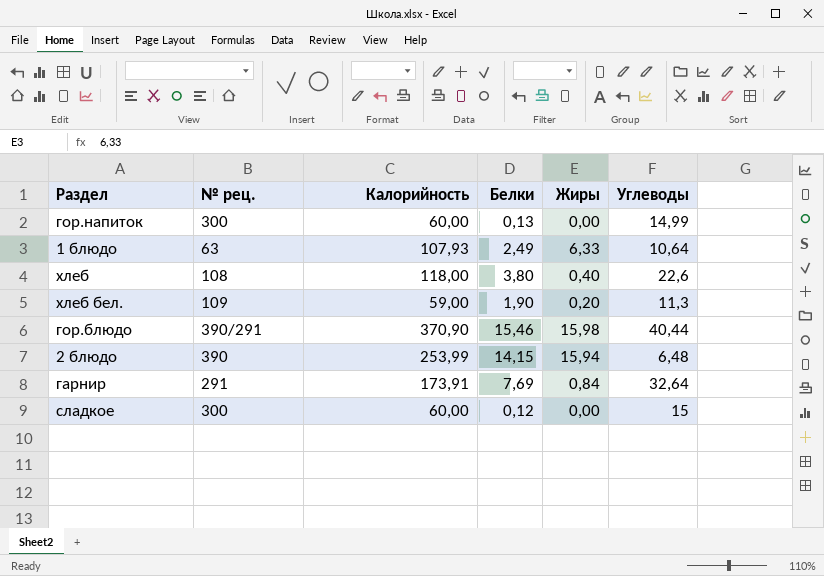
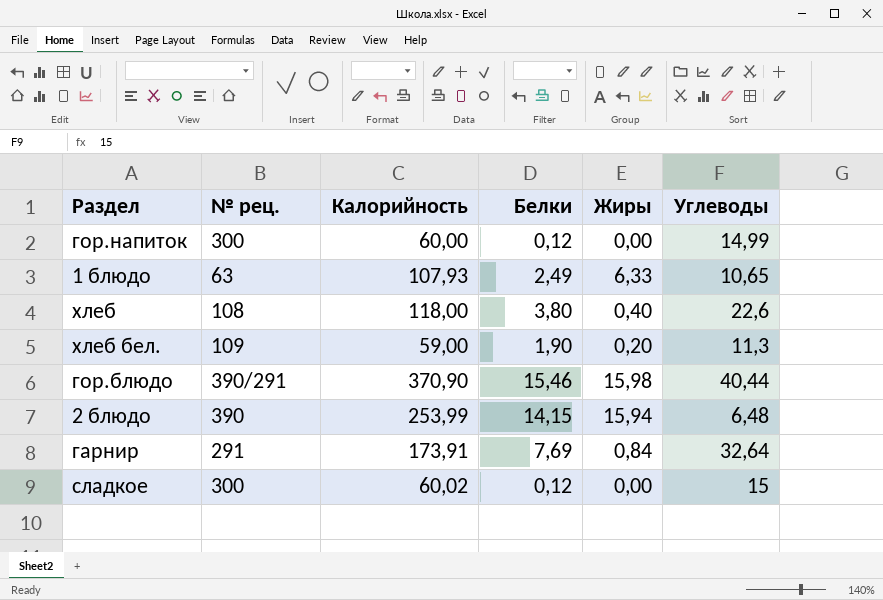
гор.напиток | Белки: 0,13 -> 0,12
1 блюдо | Углеводы: 10,64 -> 10,65
сладкое | Калорийность: 60,00 -> 60,02

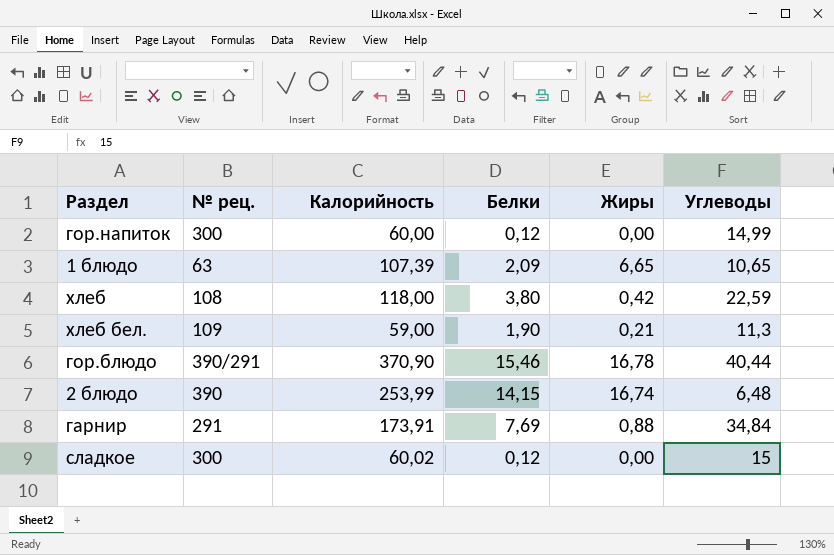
1 блюдо | Калорийность: 107,93 -> 107,39
1 блюдо | Белки: 2,49 -> 2,09
1 блюдо | Жиры: 6,33 -> 6,65
хлеб | Жиры: 0,40 -> 0,42
хлеб | Углеводы: 22,6 -> 22,59
хлеб бел. | Жиры: 0,20 -> 0,21
гор.блюдо | Жиры: 15,98 -> 16,78
2 блюдо | Жиры: 15,94 -> 16,74
гарнир | Жиры: 0,84 -> 0,88
гарнир | Углеводы: 32,64 -> 34,84

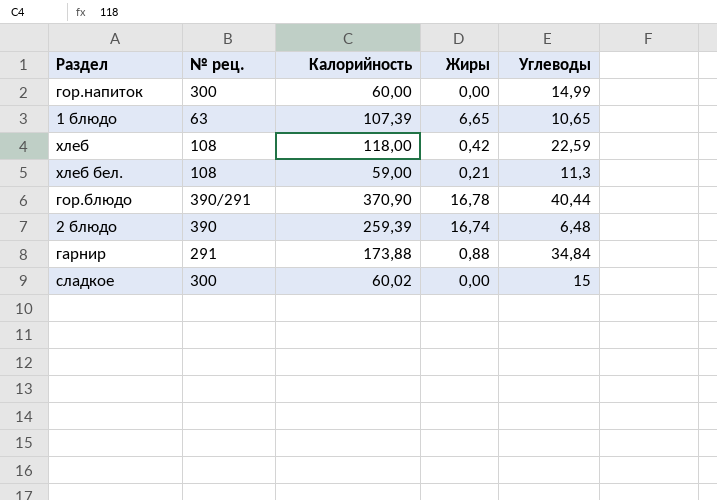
column Белки | position: 4 -> none
хлеб бел. | № рец.: 109 -> 108
2 блюдо | Калорийность: 253,99 -> 259,39
гарнир | Калорийность: 173,91 -> 173,88

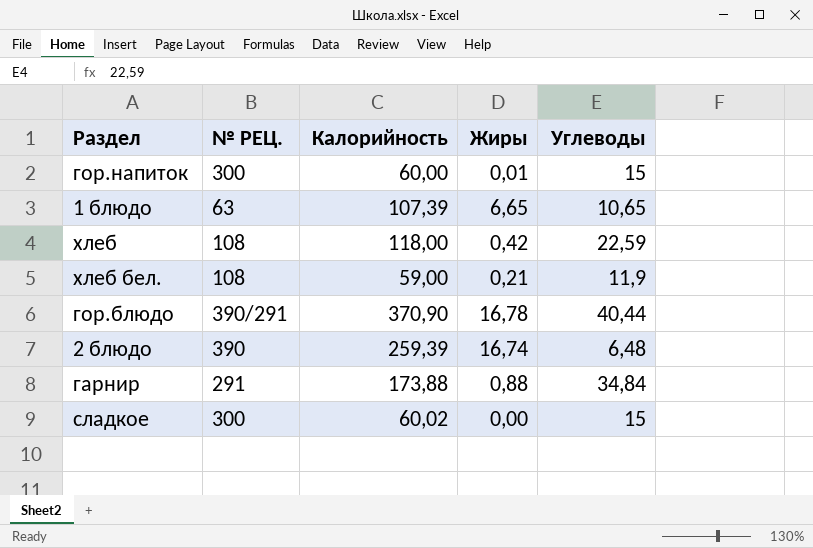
column name: № рец. -> № РЕЦ.
гор.напиток | Жиры: 0,00 -> 0,01
гор.напиток | Углеводы: 14,99 -> 15
хлеб бел. | Углеводы: 11,3 -> 11,9

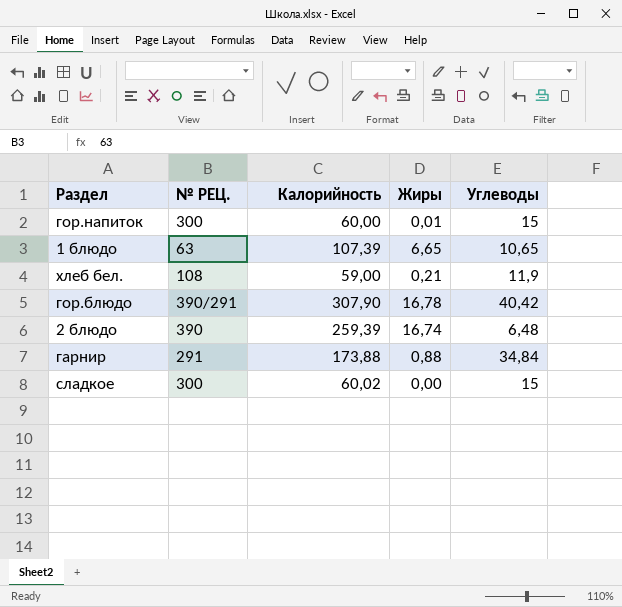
row хлеб: 108 | 118,00 | 0,42 | 22,59 -> none
гор.блюдо | Калорийность: 370,90 -> 307,90
гор.блюдо | Углеводы: 40,44 -> 40,42

